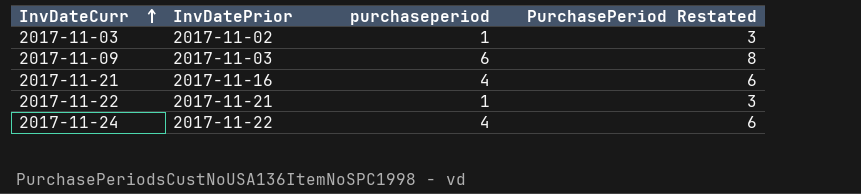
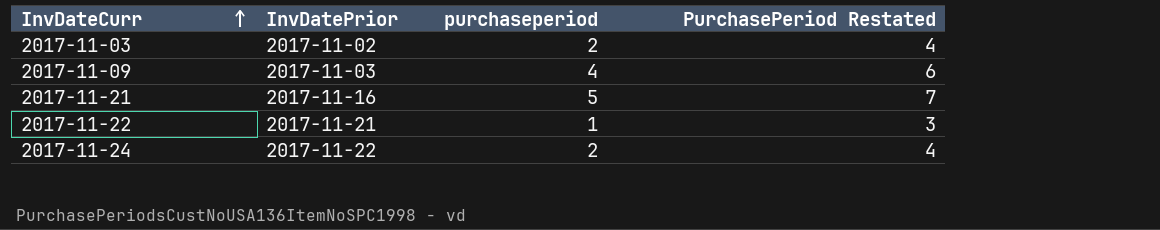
2017-11-03 | purchaseperiod: 1 -> 2
2017-11-03 | PurchasePeriod Restated: 3 -> 4
2017-11-09 | purchaseperiod: 6 -> 4
2017-11-09 | PurchasePeriod Restated: 8 -> 6
2017-11-21 | purchaseperiod: 4 -> 5
2017-11-21 | PurchasePeriod Restated: 6 -> 7
2017-11-24 | purchaseperiod: 4 -> 2
2017-11-24 | PurchasePeriod Restated: 6 -> 4

